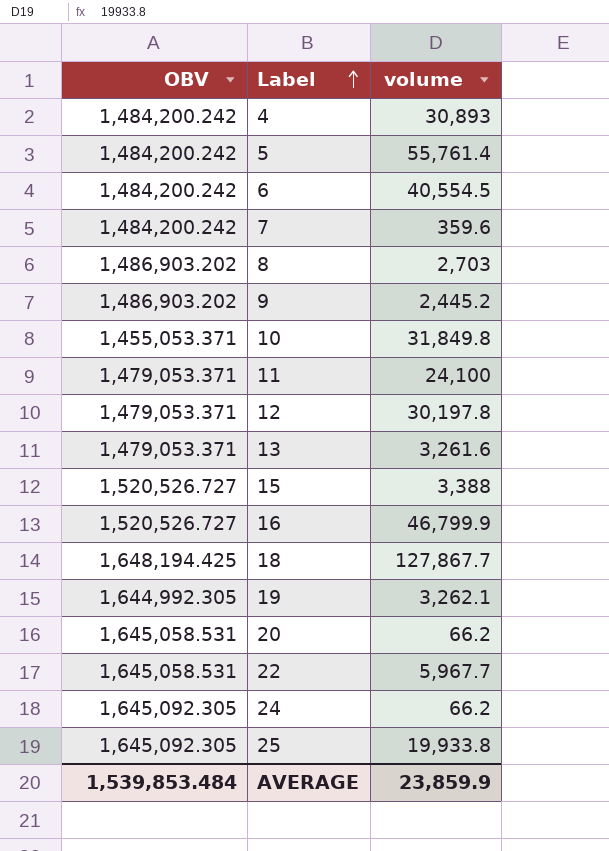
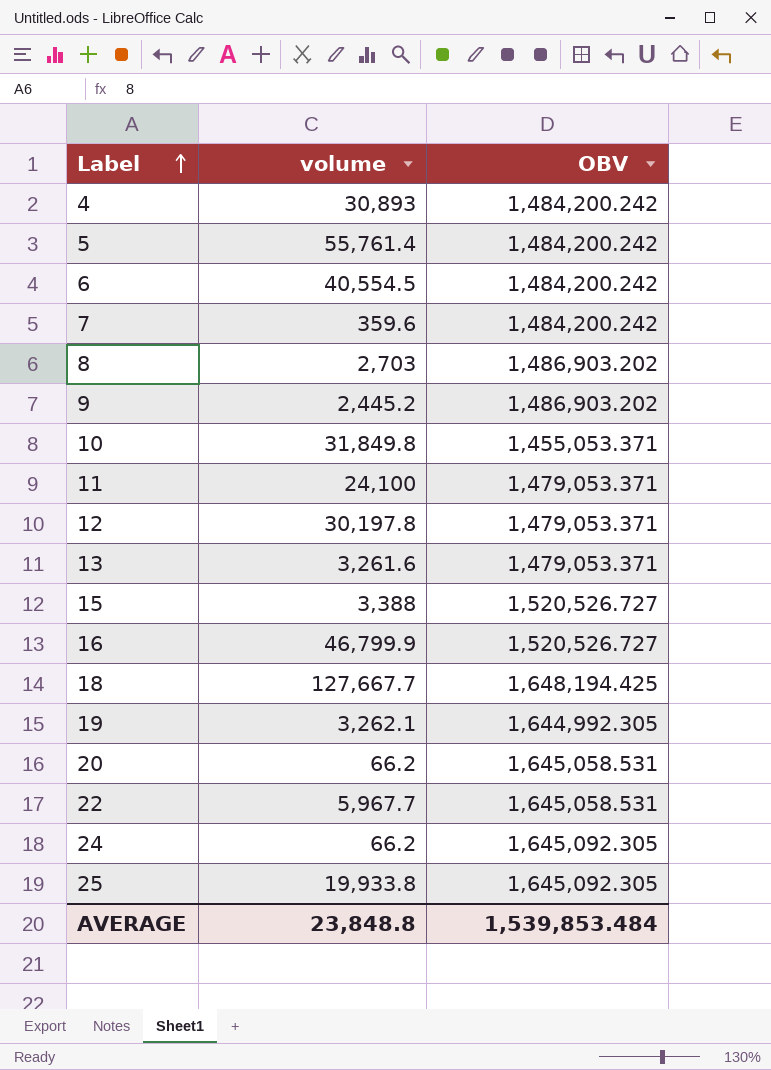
column OBV | position: 1 -> 3
18 | volume: 127,867.7 -> 127,667.7
AVERAGE | volume: 23,859.9 -> 23,848.8

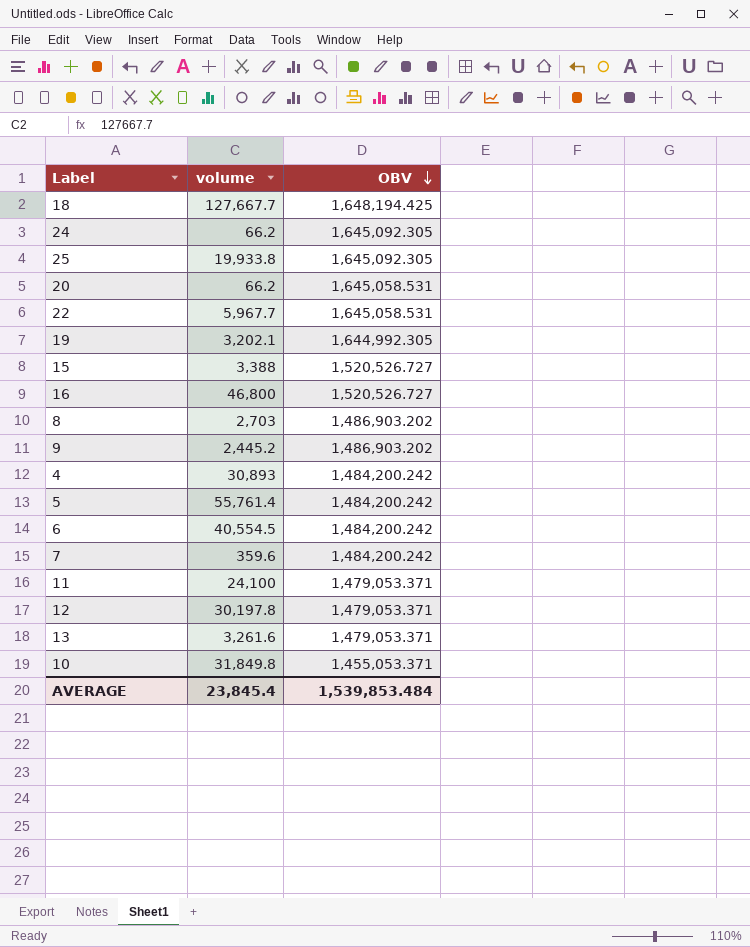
row order: Label ascending -> OBV descending
19 | volume: 3,262.1 -> 3,202.1
16 | volume: 46,799.9 -> 46,800
AVERAGE | volume: 23,848.8 -> 23,845.4

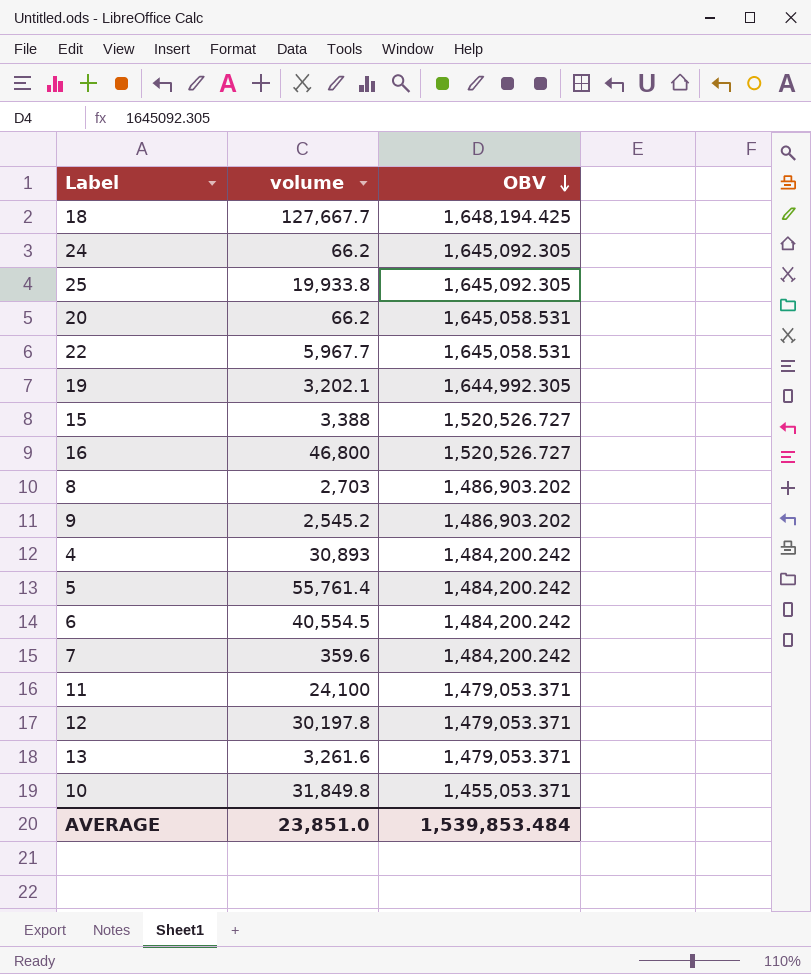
9 | volume: 2,445.2 -> 2,545.2
AVERAGE | volume: 23,845.4 -> 23,851.0

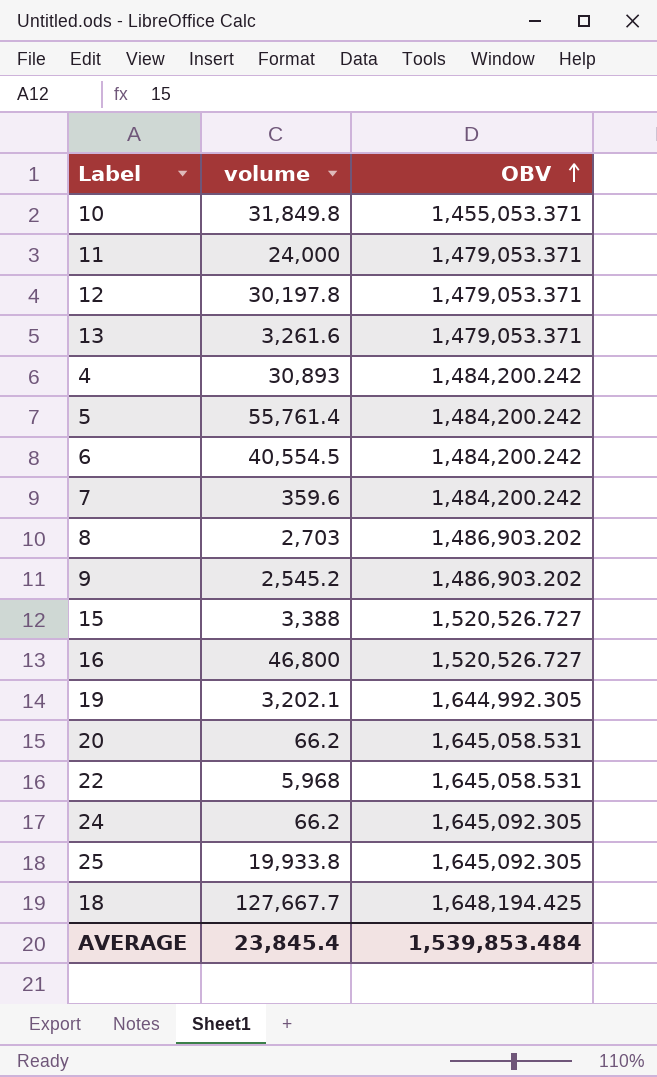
row order: OBV descending -> OBV ascending
11 | volume: 24,100 -> 24,000
22 | volume: 5,967.7 -> 5,968
AVERAGE | volume: 23,851.0 -> 23,845.4

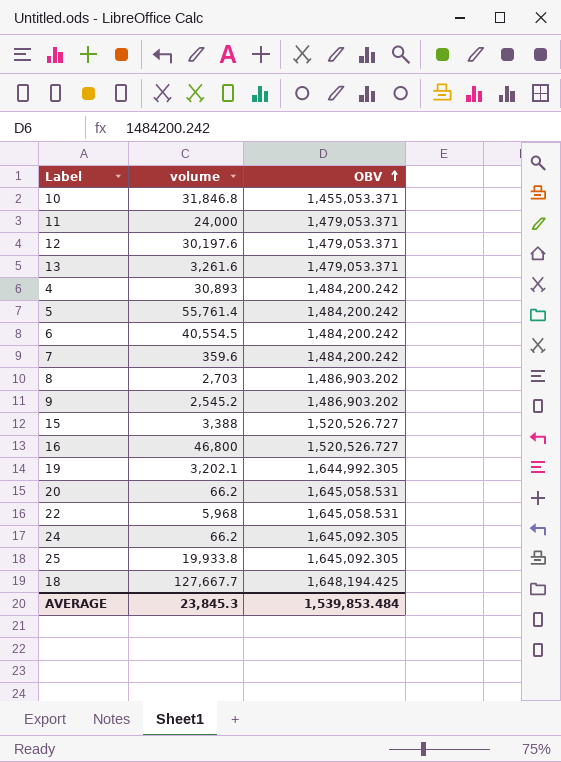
10 | volume: 31,849.8 -> 31,846.8
12 | volume: 30,197.8 -> 30,197.6
AVERAGE | volume: 23,845.4 -> 23,845.3

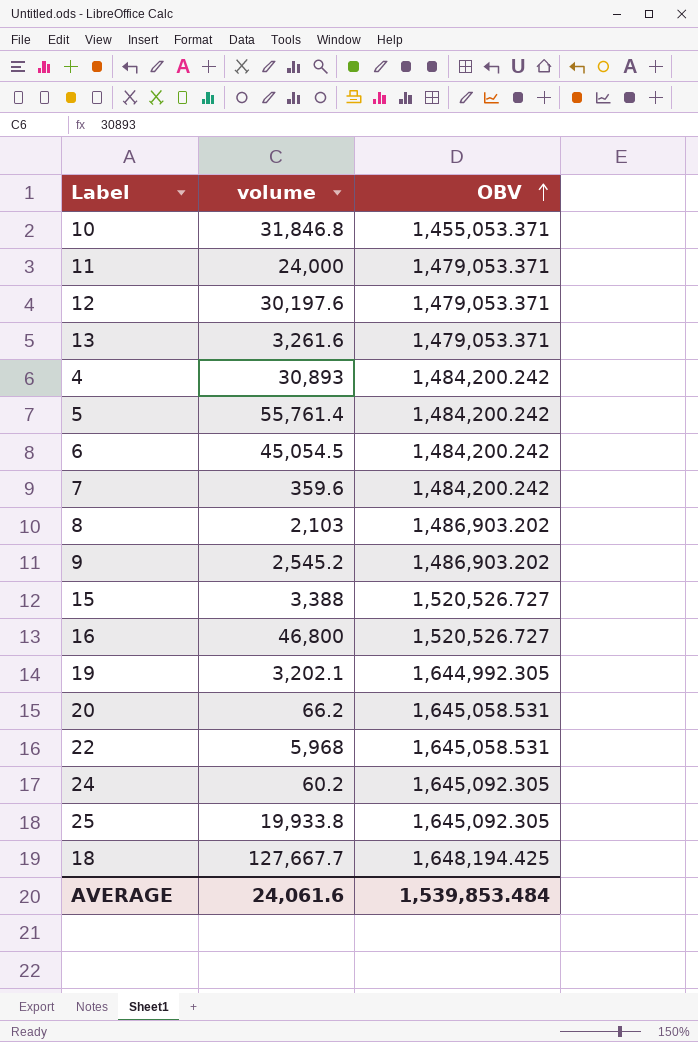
6 | volume: 40,554.5 -> 45,054.5
8 | volume: 2,703 -> 2,103
24 | volume: 66.2 -> 60.2
AVERAGE | volume: 23,845.3 -> 24,061.6

